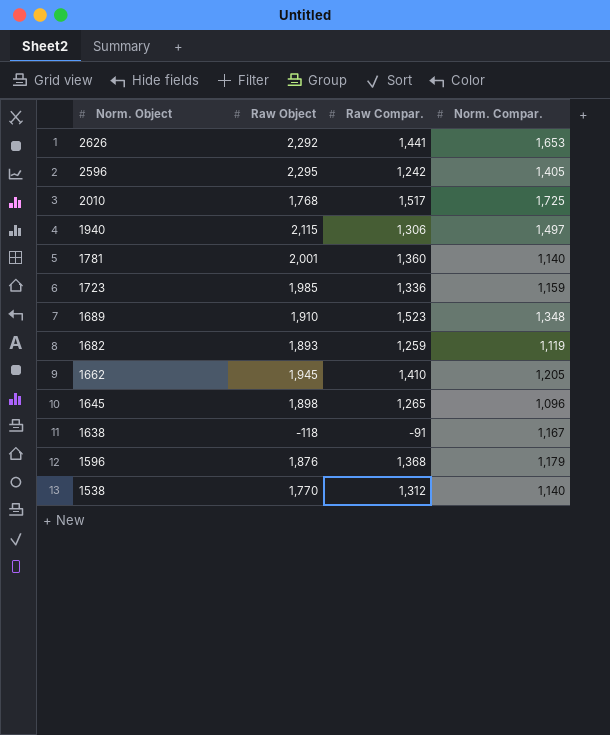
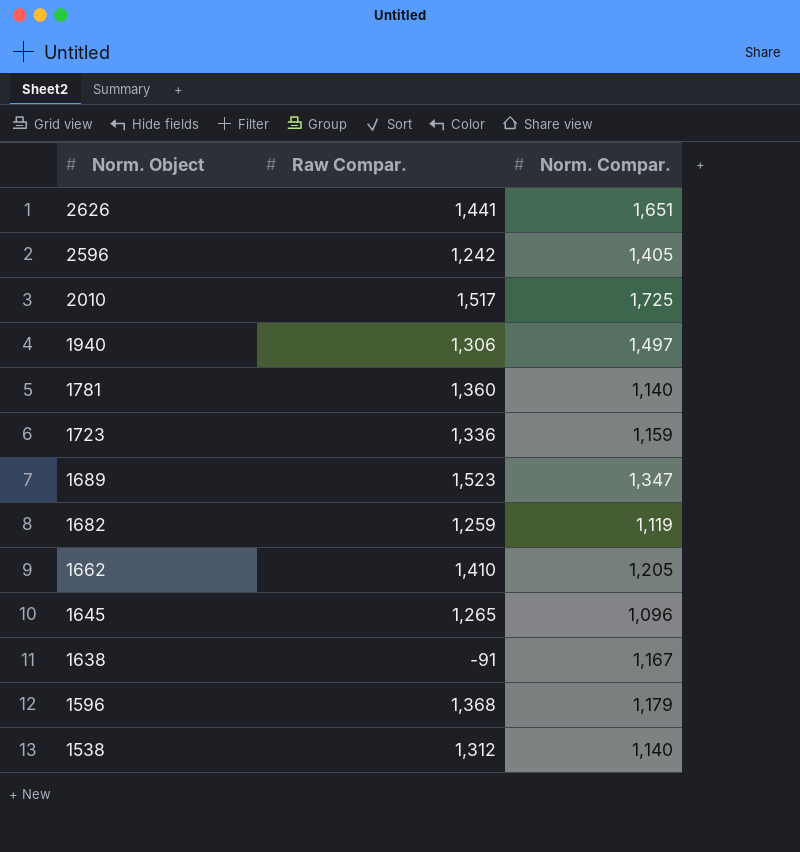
column Raw Object | position: 2 -> none
2626 | Norm. Compar.: 1,653 -> 1,651
1689 | Norm. Compar.: 1,348 -> 1,347

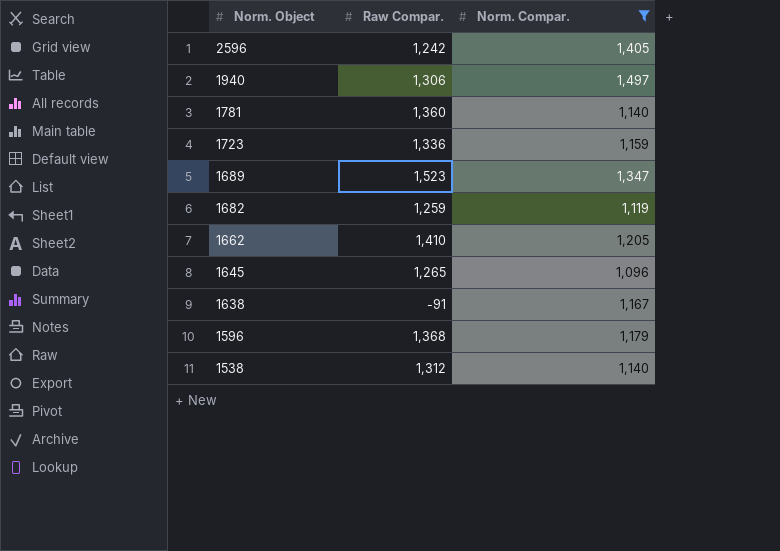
filter: none -> Norm. Compar. <= 1,497

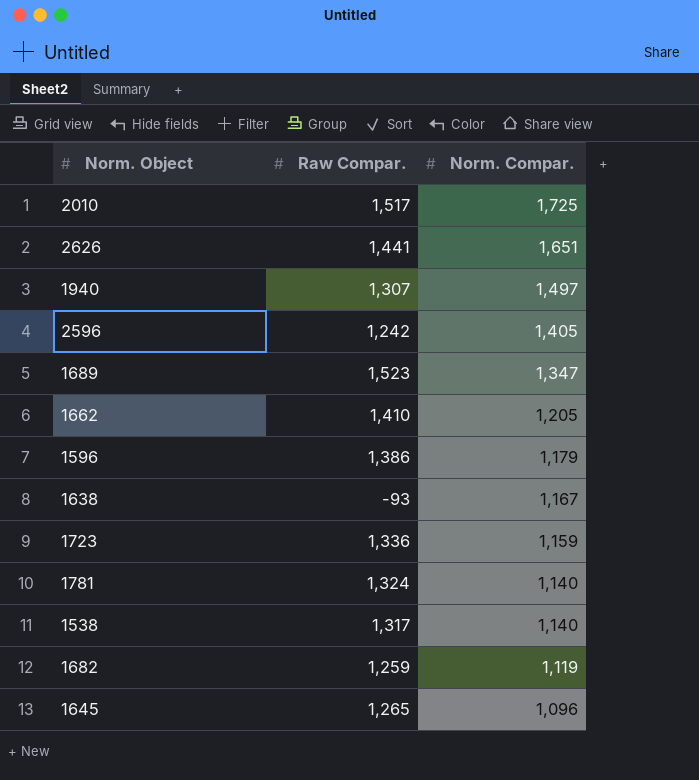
filter: Norm. Compar. <= 1,497 -> none
row order: Norm. Object descending -> Norm. Compar. descending
1940 | Raw Compar.: 1,306 -> 1,307
1596 | Raw Compar.: 1,368 -> 1,386
1638 | Raw Compar.: -91 -> -93
1781 | Raw Compar.: 1,360 -> 1,324
1538 | Raw Compar.: 1,312 -> 1,317

